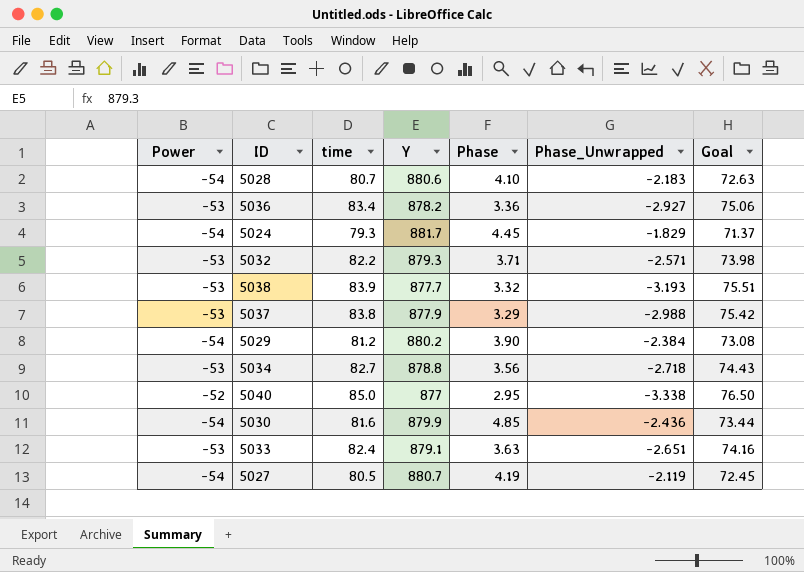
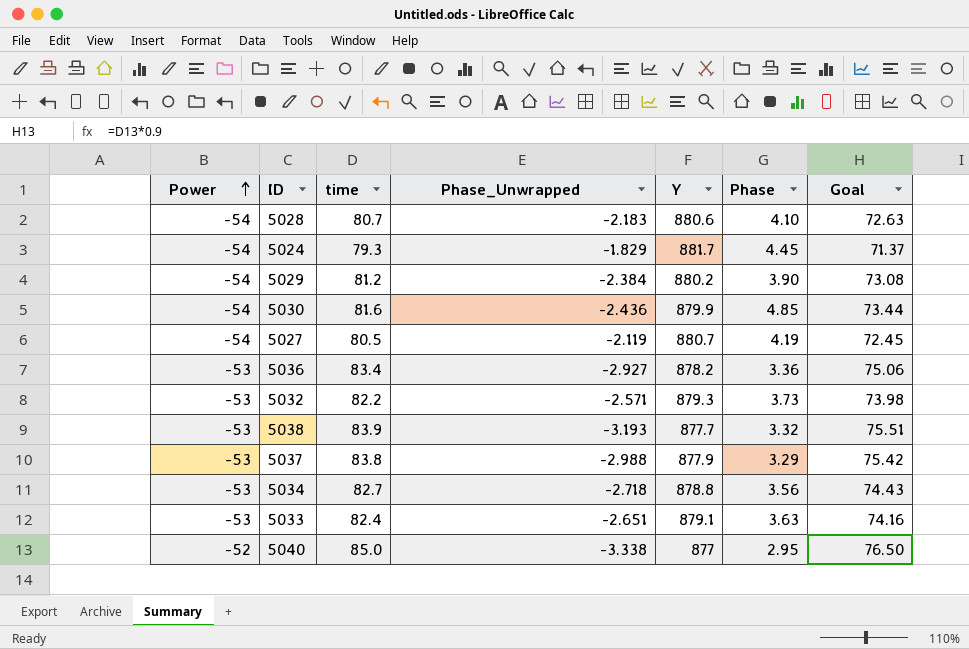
row order: none -> Power ascending
column Phase_Unwrapped | position: 6 -> 4
5032 | Phase: 3.71 -> 3.73

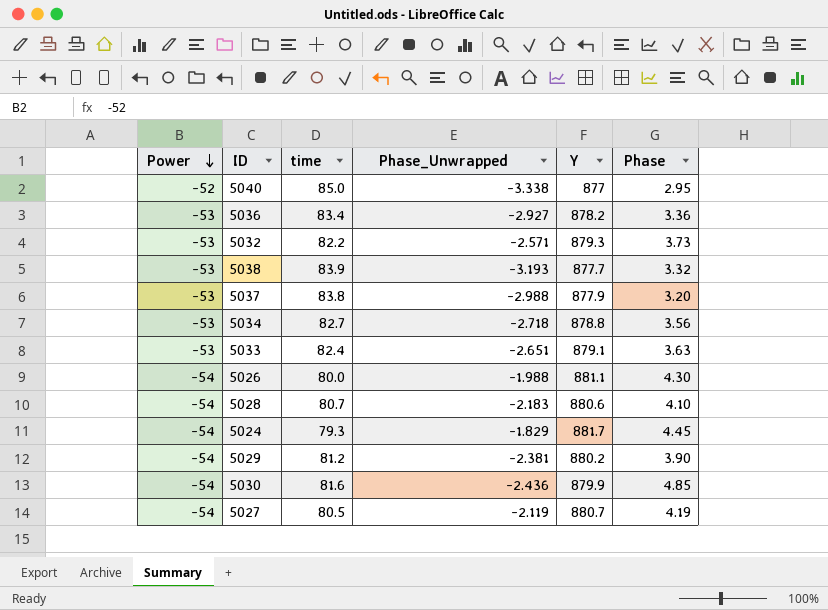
row order: Power ascending -> Power descending
column Goal | formula: [time] * 0.9 -> none
5037 | Phase: 3.29 -> 3.20
row 5026: none -> -54 | 80.0 | -1.988 | 881.1 | 4.30
5029 | Phase_Unwrapped: -2.384 -> -2.381

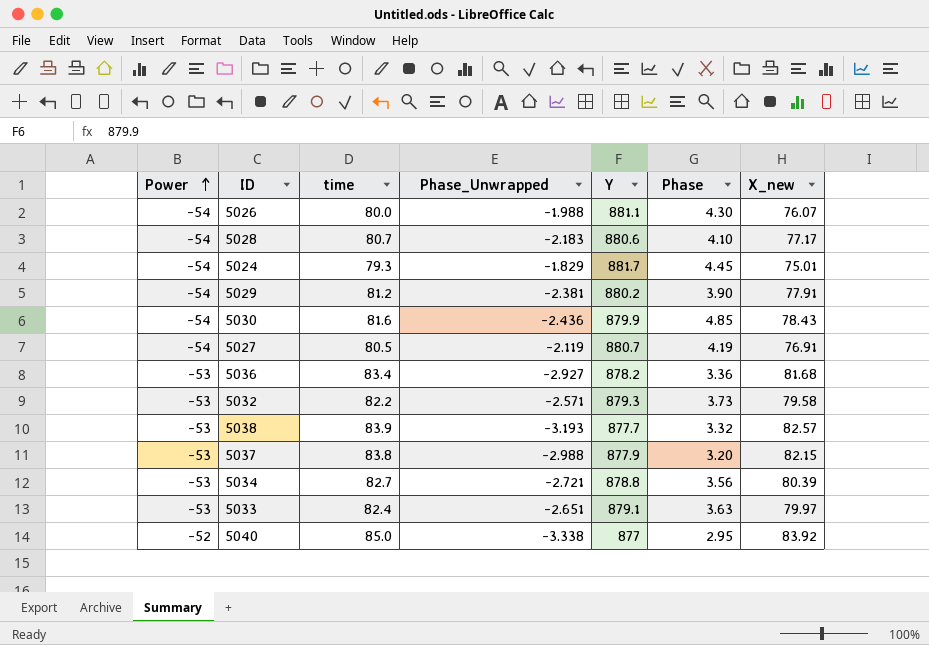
row order: Power descending -> Power ascending
column X_new | position: none -> 7
5034 | Phase_Unwrapped: -2.718 -> -2.721

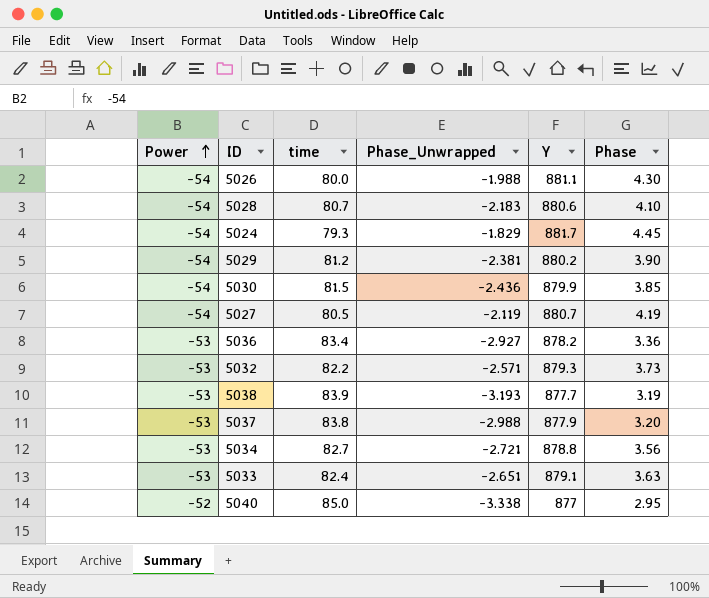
column X_new | position: 7 -> none
5030 | time: 81.6 -> 81.5
5030 | Phase: 4.85 -> 3.85
5038 | Phase: 3.32 -> 3.19

